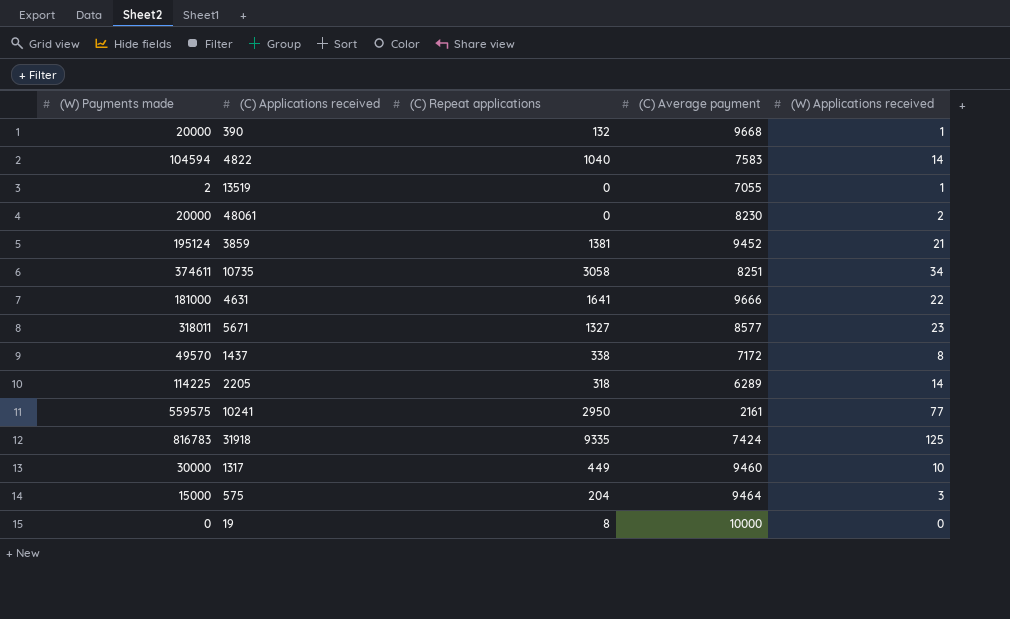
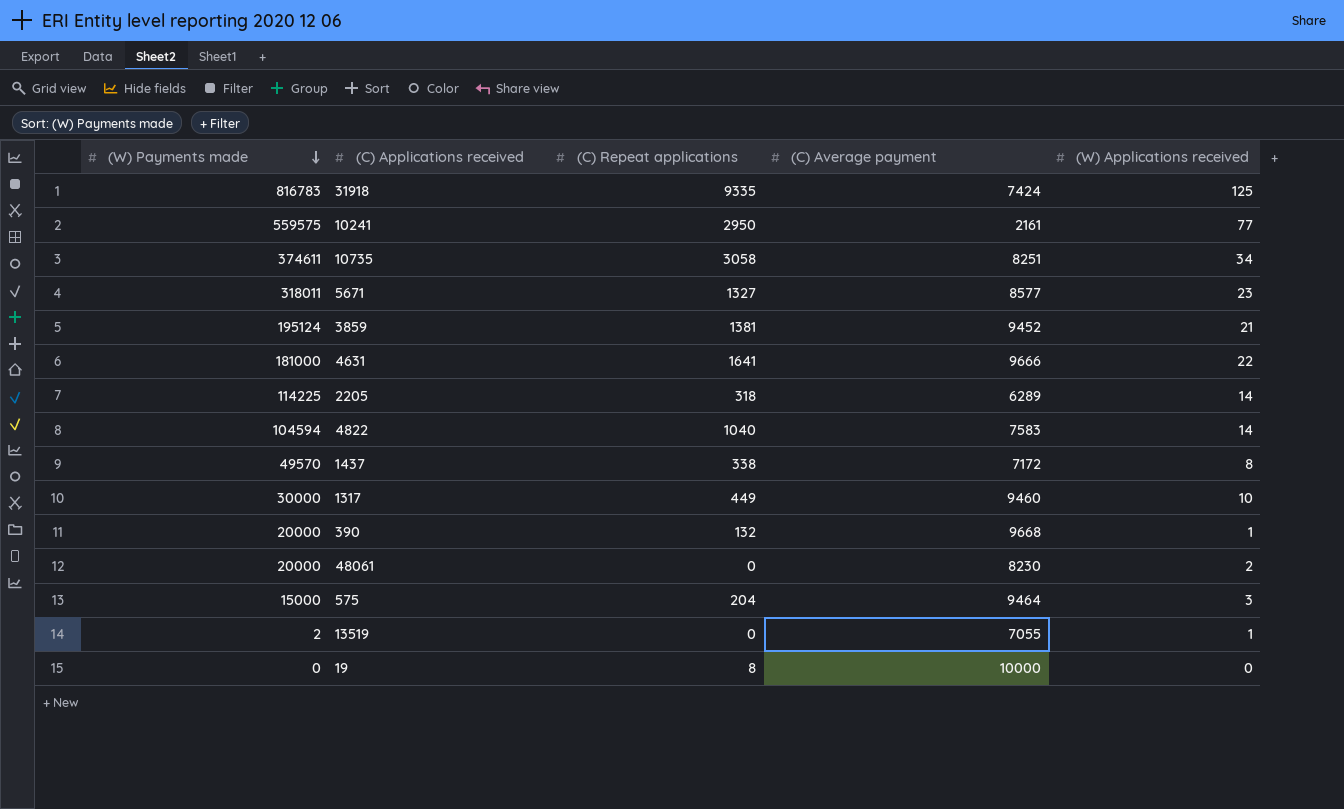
row order: none -> (W) Payments made descending

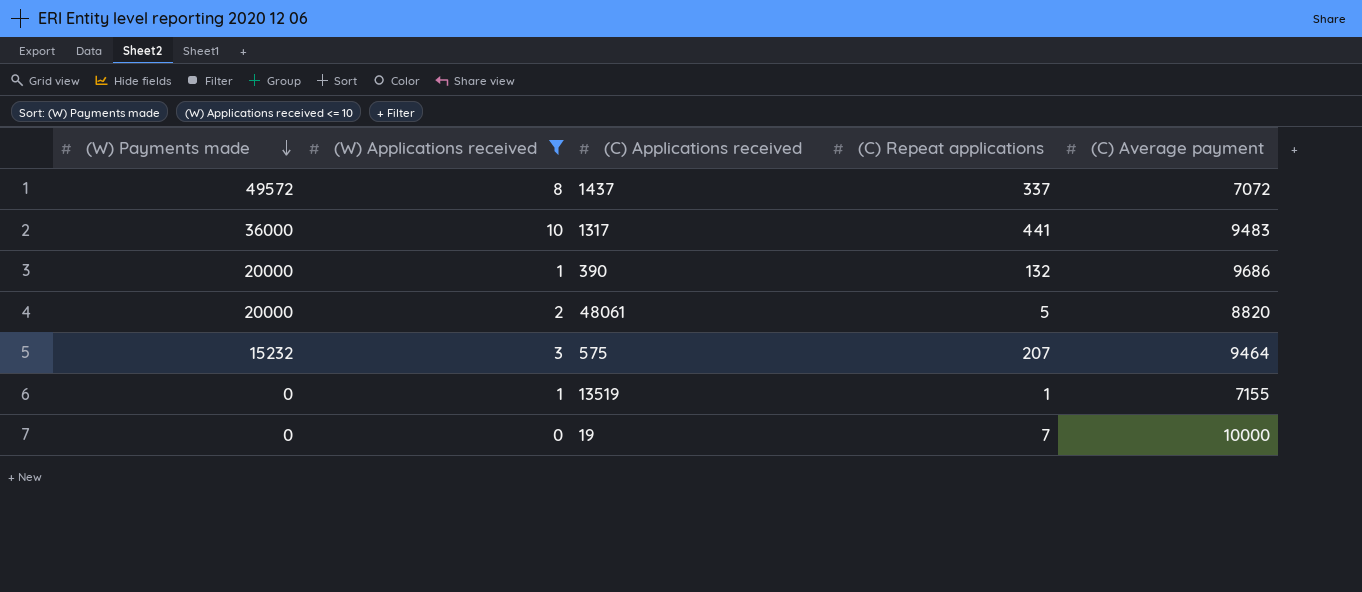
filter: none -> (W) Applications received <= 10
column (W) Applications received | position: 5 -> 2
1437 | (W) Payments made: 49570 -> 49572
1437 | (C) Repeat applications: 338 -> 337
1437 | (C) Average payment: 7172 -> 7072
1317 | (W) Payments made: 30000 -> 36000
1317 | (C) Repeat applications: 449 -> 441
1317 | (C) Average payment: 9460 -> 9483
390 | (C) Average payment: 9668 -> 9686
48061 | (C) Repeat applications: 0 -> 5
48061 | (C) Average payment: 8230 -> 8820
575 | (W) Payments made: 15000 -> 15232
575 | (C) Repeat applications: 204 -> 207
13519 | (W) Payments made: 2 -> 0
13519 | (C) Repeat applications: 0 -> 1
13519 | (C) Average payment: 7055 -> 7155
19 | (C) Repeat applications: 8 -> 7

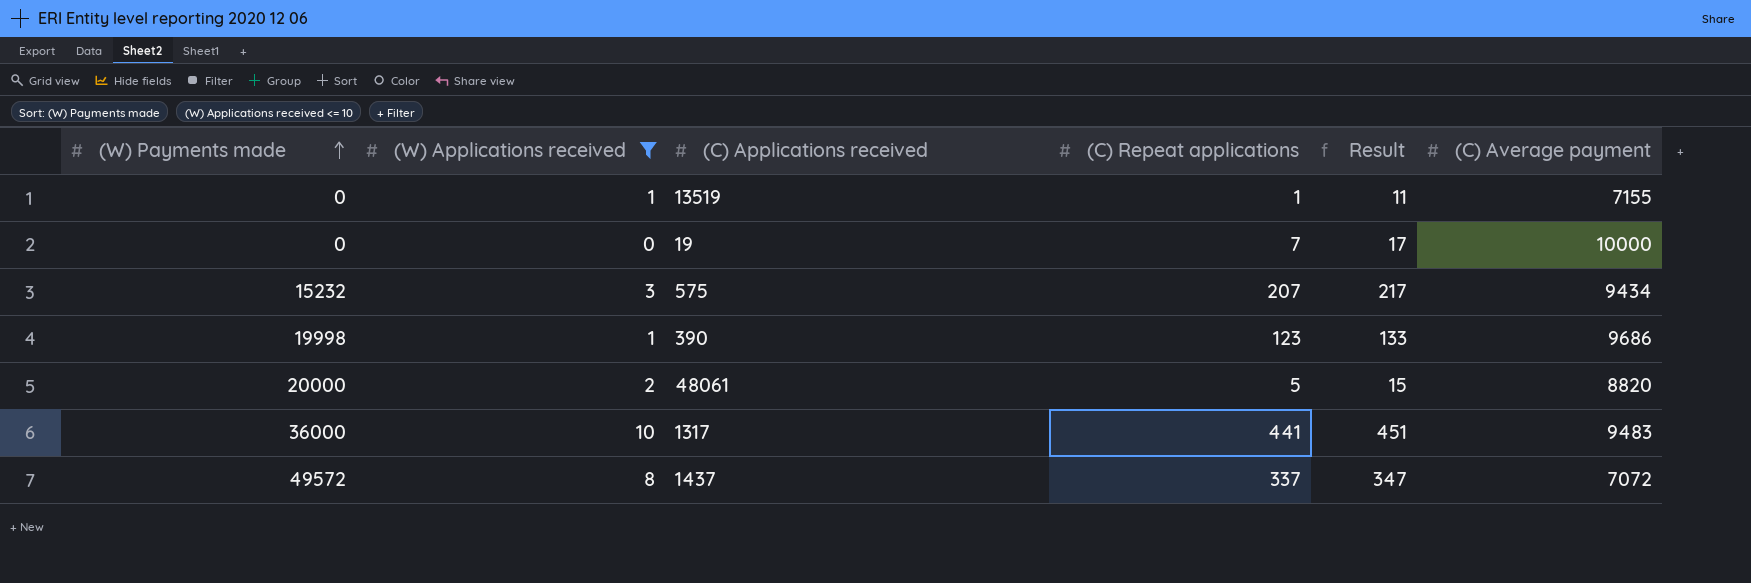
row order: (W) Payments made descending -> (W) Payments made ascending
column Result | formula: none -> [(C) Repeat applications] + 10
575 | (C) Average payment: 9464 -> 9434
390 | (W) Payments made: 20000 -> 19998
390 | (C) Repeat applications: 132 -> 123

